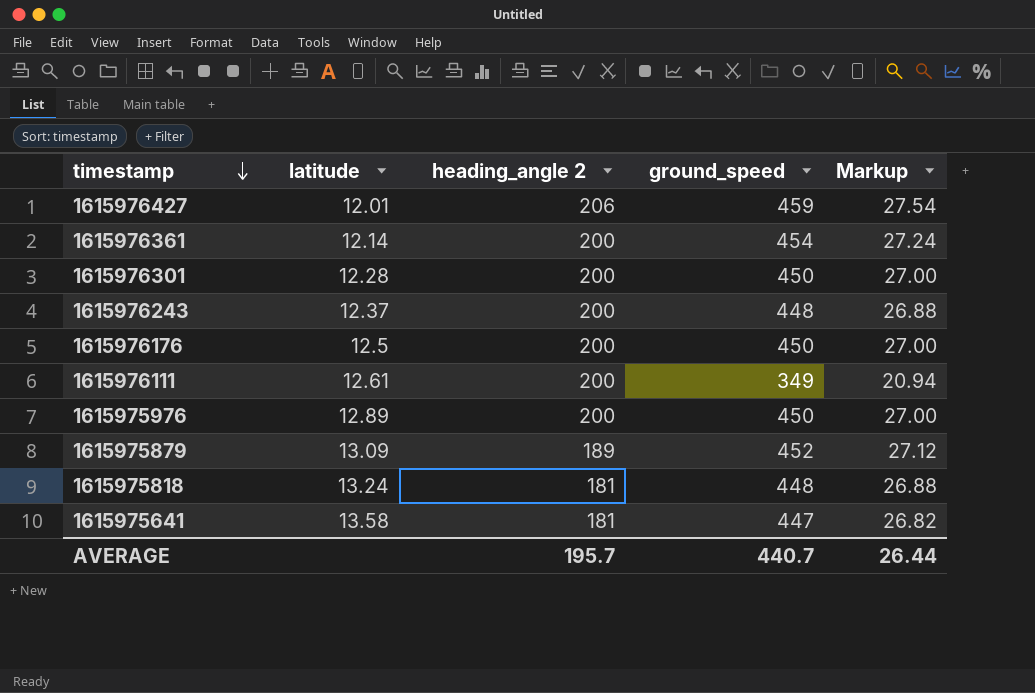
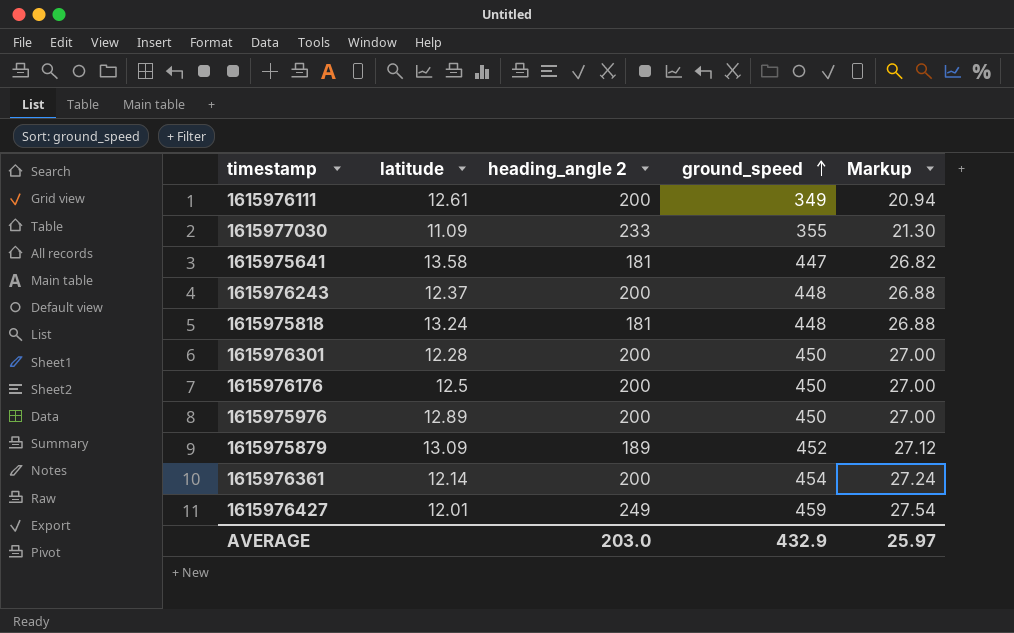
row order: timestamp descending -> ground_speed ascending
row 1615977030: none -> 11.09 | 233 | 355 | 21.30
1615976427 | heading_angle 2: 206 -> 249
AVERAGE | heading_angle 2: 195.7 -> 203.0
AVERAGE | ground_speed: 440.7 -> 432.9
AVERAGE | Markup: 26.44 -> 25.97

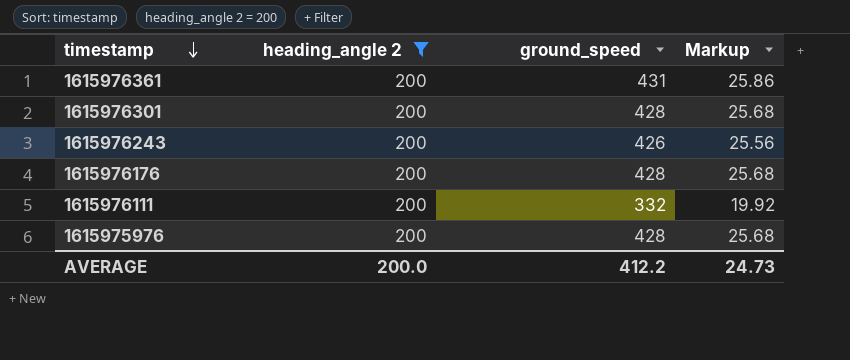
filter: none -> heading_angle 2 = 200
row order: ground_speed ascending -> timestamp descending
column latitude | position: 2 -> none
1615976361 | ground_speed: 454 -> 431
1615976361 | Markup: 27.24 -> 25.86
1615976301 | ground_speed: 450 -> 428
1615976301 | Markup: 27.00 -> 25.68
1615976243 | ground_speed: 448 -> 426
1615976243 | Markup: 26.88 -> 25.56
1615976176 | ground_speed: 450 -> 428
1615976176 | Markup: 27.00 -> 25.68
1615976111 | ground_speed: 349 -> 332
1615976111 | Markup: 20.94 -> 19.92
1615975976 | ground_speed: 450 -> 428
1615975976 | Markup: 27.00 -> 25.68
AVERAGE | heading_angle 2: 203.0 -> 200.0
AVERAGE | ground_speed: 432.9 -> 412.2
AVERAGE | Markup: 25.97 -> 24.73

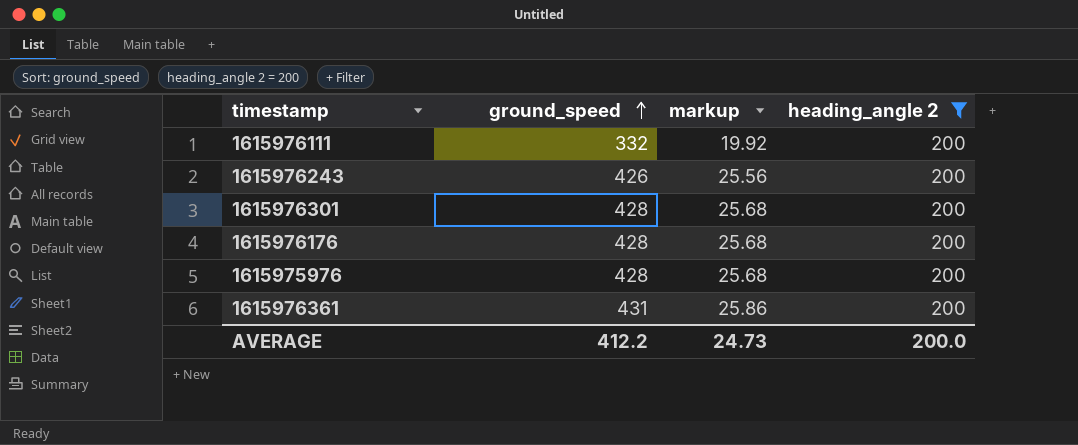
row order: timestamp descending -> ground_speed ascending
column name: Markup -> markup
column heading_angle 2 | position: 2 -> 4

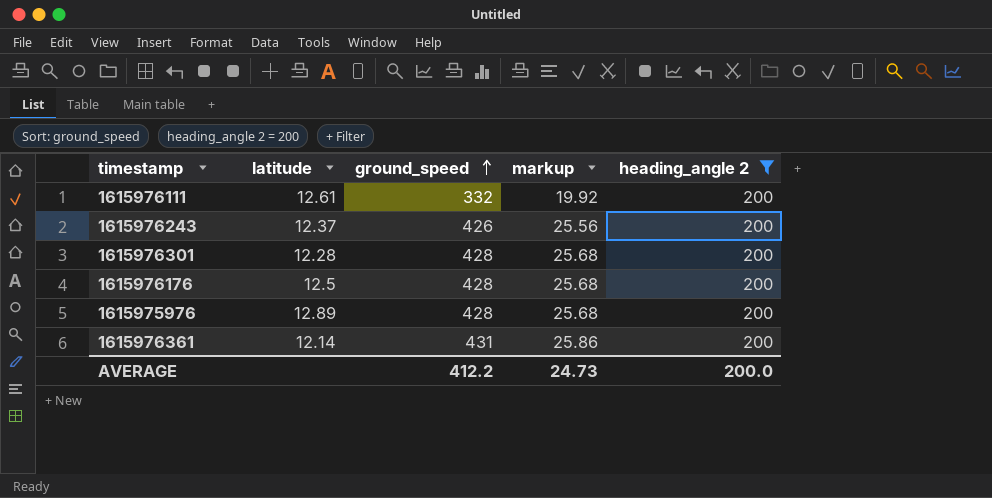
column latitude | position: none -> 2

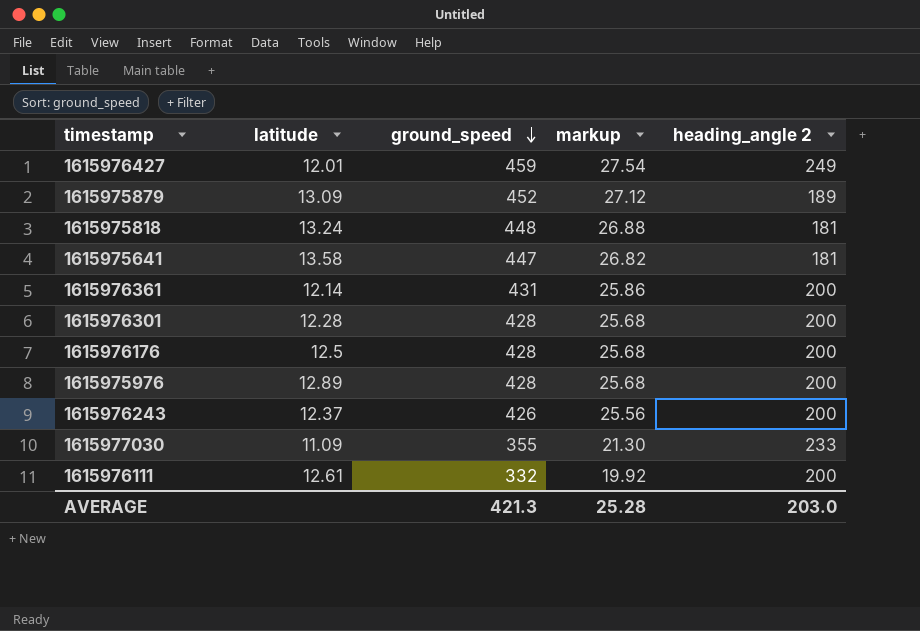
filter: heading_angle 2 = 200 -> none
row order: ground_speed ascending -> ground_speed descending
AVERAGE | ground_speed: 412.2 -> 421.3
AVERAGE | markup: 24.73 -> 25.28
AVERAGE | heading_angle 2: 200.0 -> 203.0

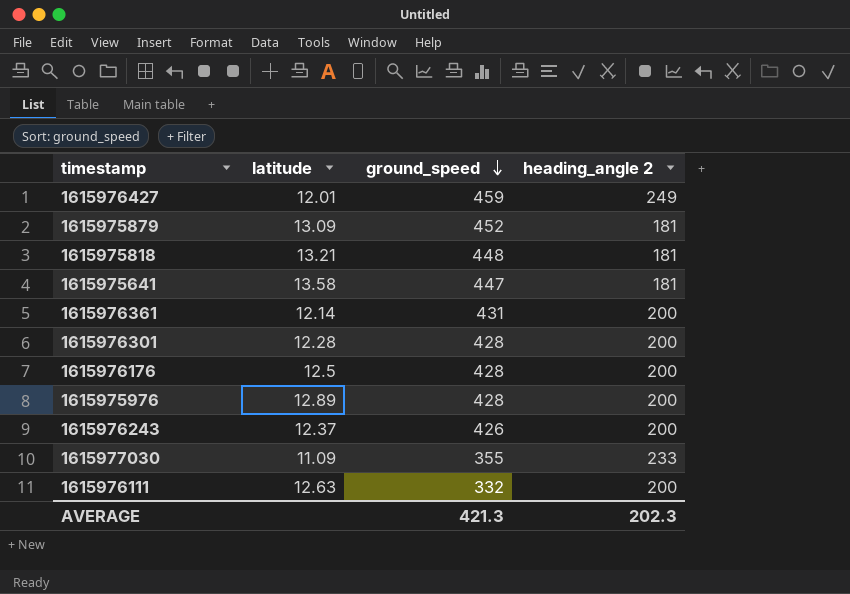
column markup | formula: [ground_speed] * 0.06 -> none
1615975879 | heading_angle 2: 189 -> 181
1615975818 | latitude: 13.24 -> 13.21
1615976111 | latitude: 12.61 -> 12.63
AVERAGE | heading_angle 2: 203.0 -> 202.3

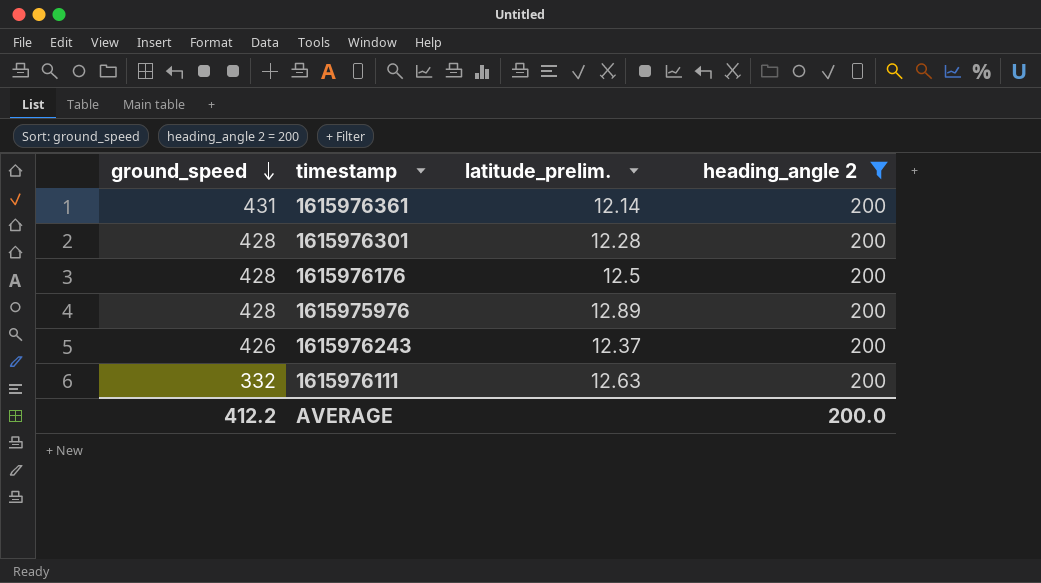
filter: none -> heading_angle 2 = 200
column ground_speed | position: 3 -> 1
column name: latitude -> latitude_prelim.
AVERAGE | ground_speed: 421.3 -> 412.2
AVERAGE | heading_angle 2: 202.3 -> 200.0

